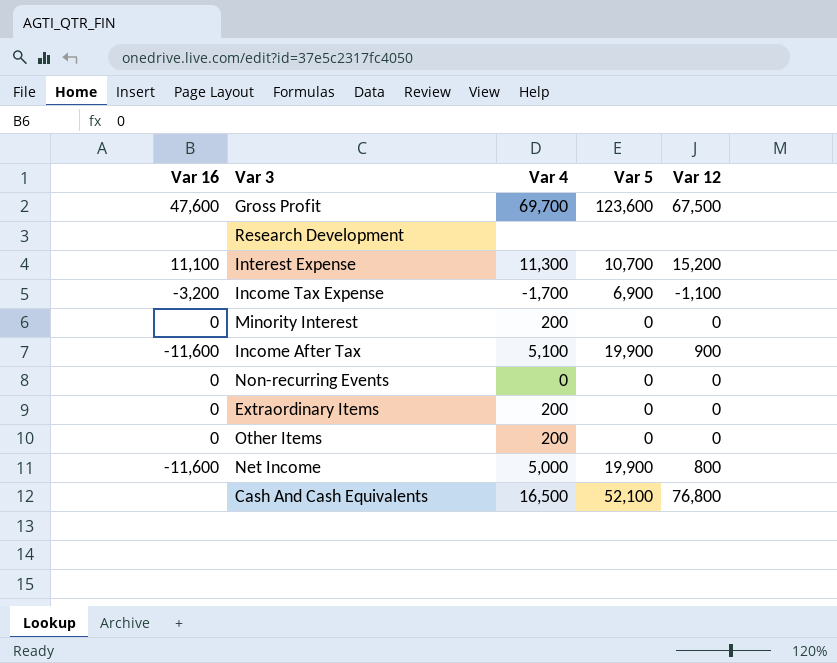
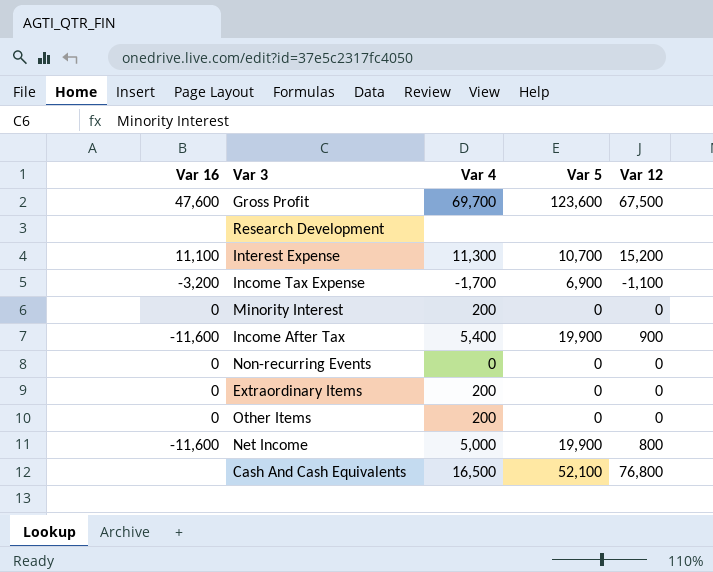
Income After Tax | Var 4: 5,100 -> 5,400

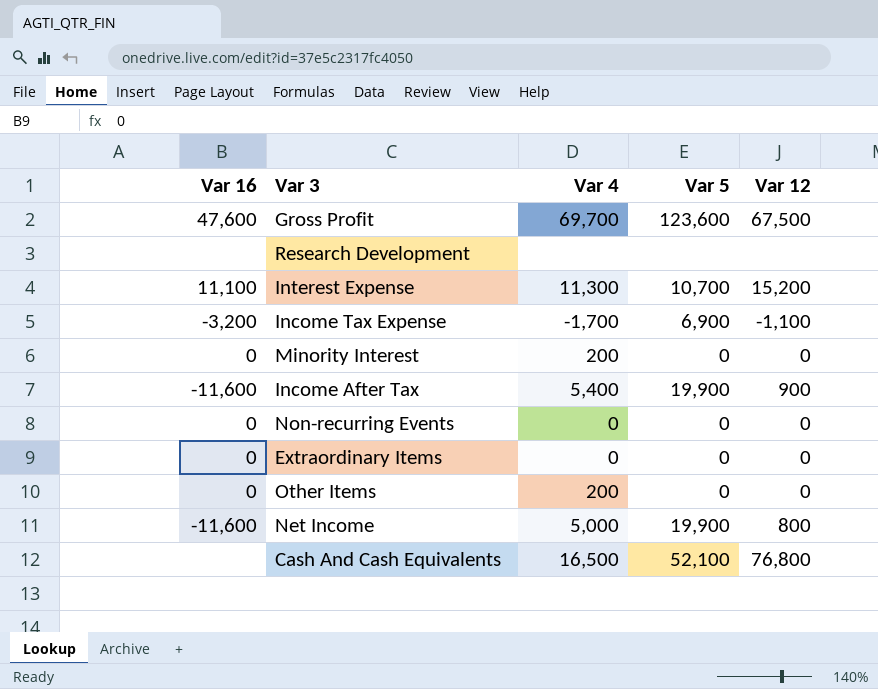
Extraordinary Items | Var 4: 200 -> 0

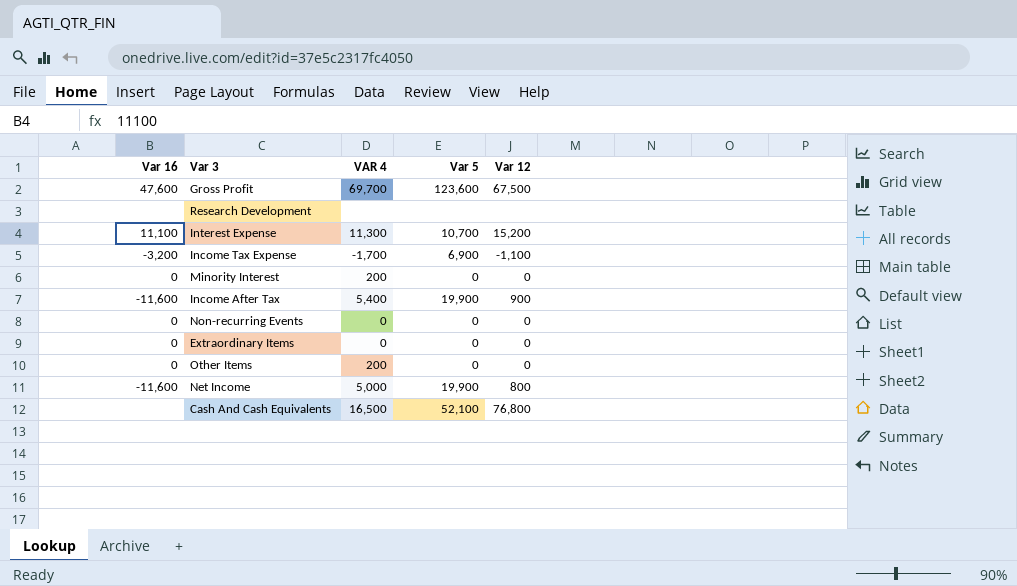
column name: Var 4 -> VAR 4

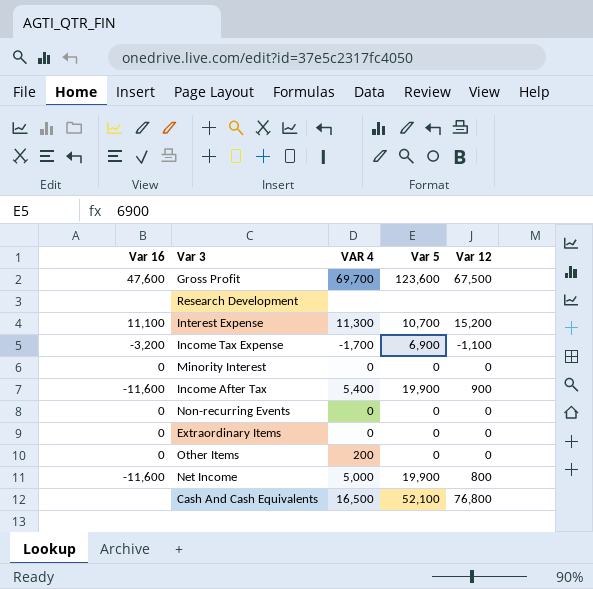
Minority Interest | VAR 4: 200 -> 0

